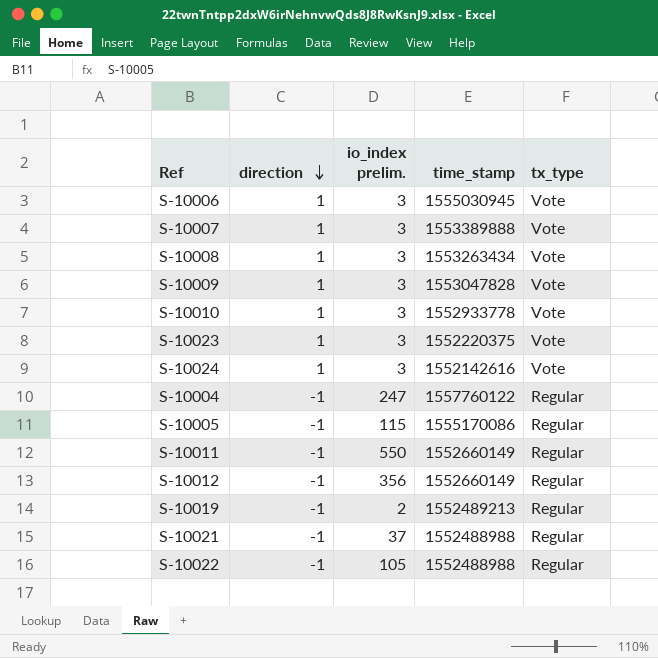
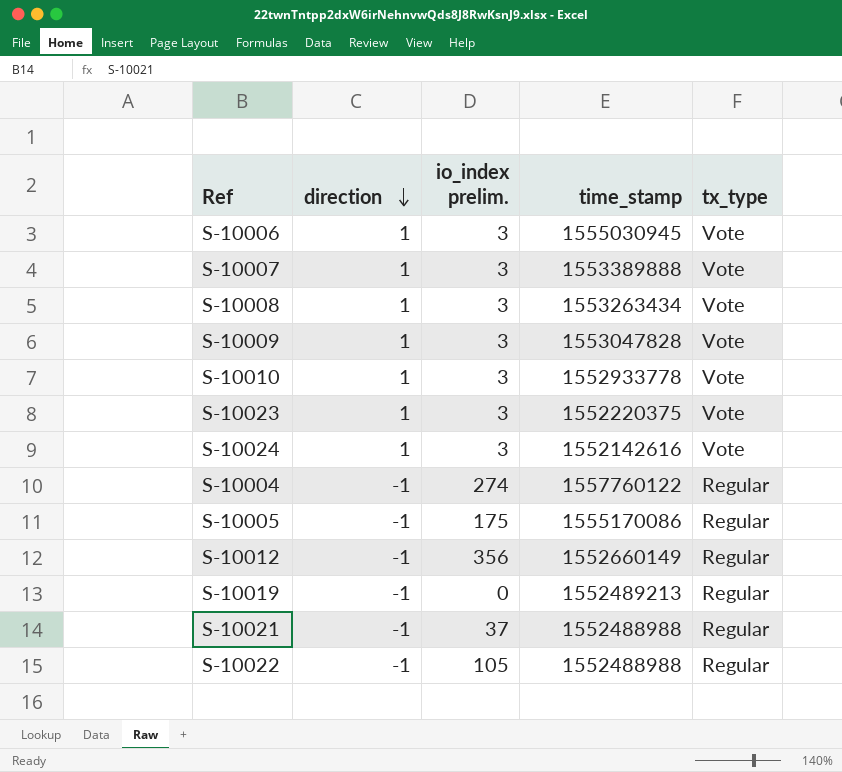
row S-10011: -1 | 550 | 1552660149 | Regular -> none
S-10004 | io_index prelim.: 247 -> 274
S-10005 | io_index prelim.: 115 -> 175
S-10019 | io_index prelim.: 2 -> 0

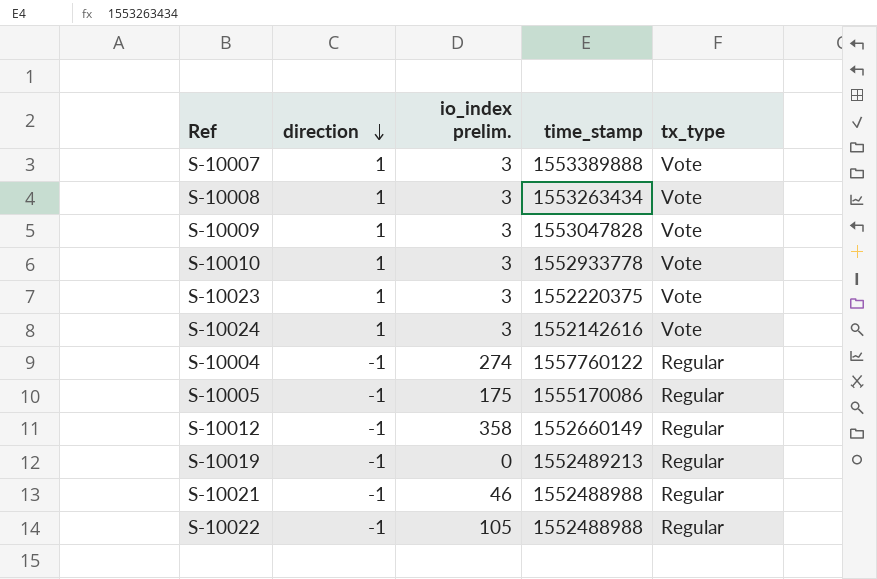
row S-10006: 1 | 3 | 1555030945 | Vote -> none
S-10012 | io_index prelim.: 356 -> 358
S-10021 | io_index prelim.: 37 -> 46

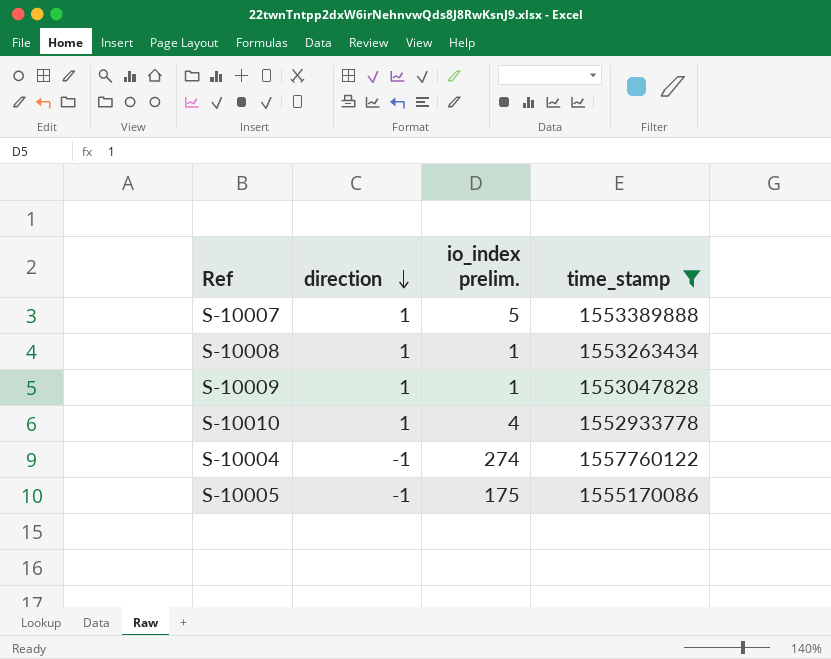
filter: none -> time_stamp >= 1552933778
column tx_type | position: 5 -> none
S-10007 | io_index prelim.: 3 -> 5
S-10008 | io_index prelim.: 3 -> 1
S-10009 | io_index prelim.: 3 -> 1
S-10010 | io_index prelim.: 3 -> 4

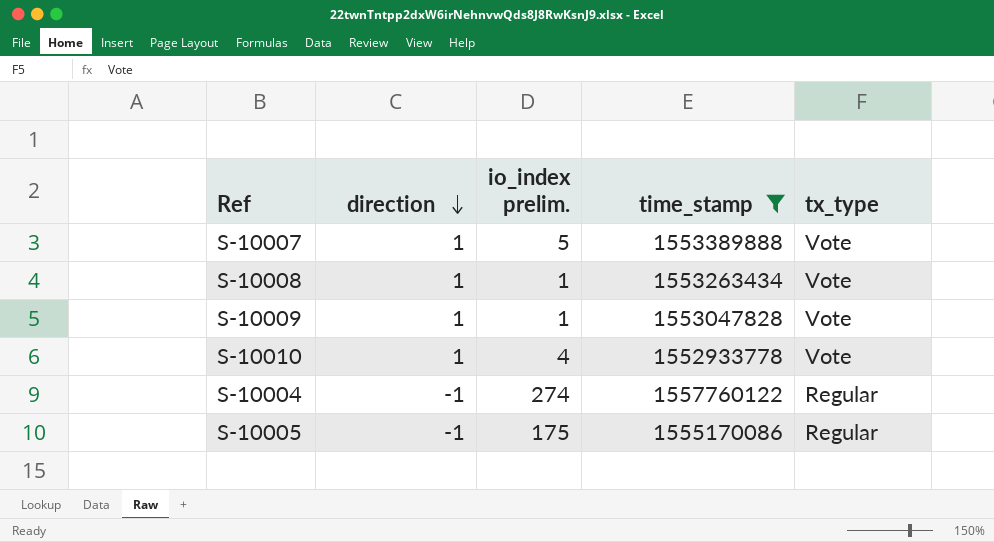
column tx_type | position: none -> 5

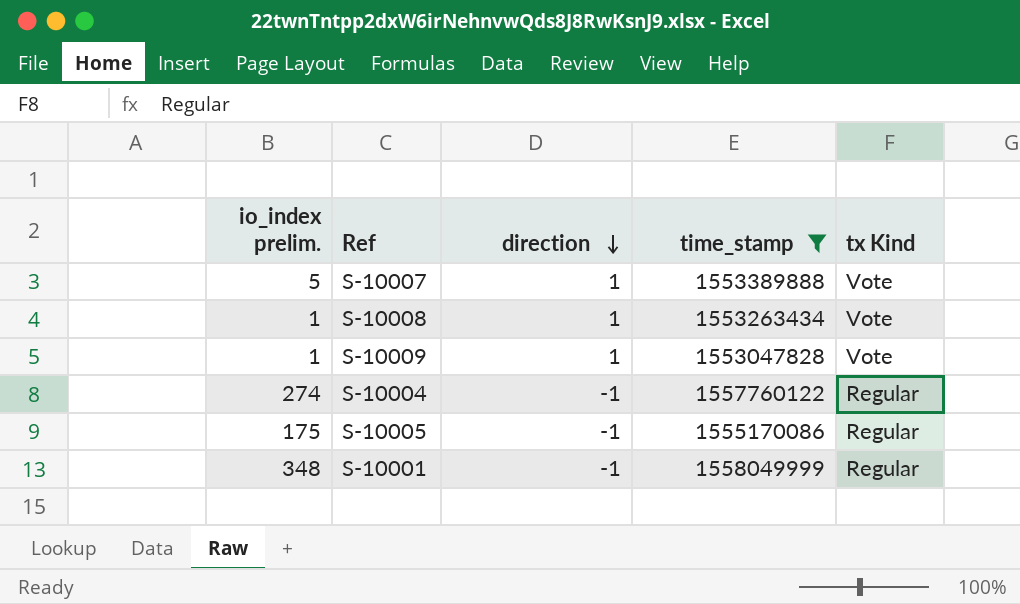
column io_index prelim. | position: 3 -> 1
column name: tx_type -> tx Kind
row S-10010: 1 | 4 | 1552933778 | Vote -> none
row S-10001: none -> 348 | -1 | 1558049999 | Regular

